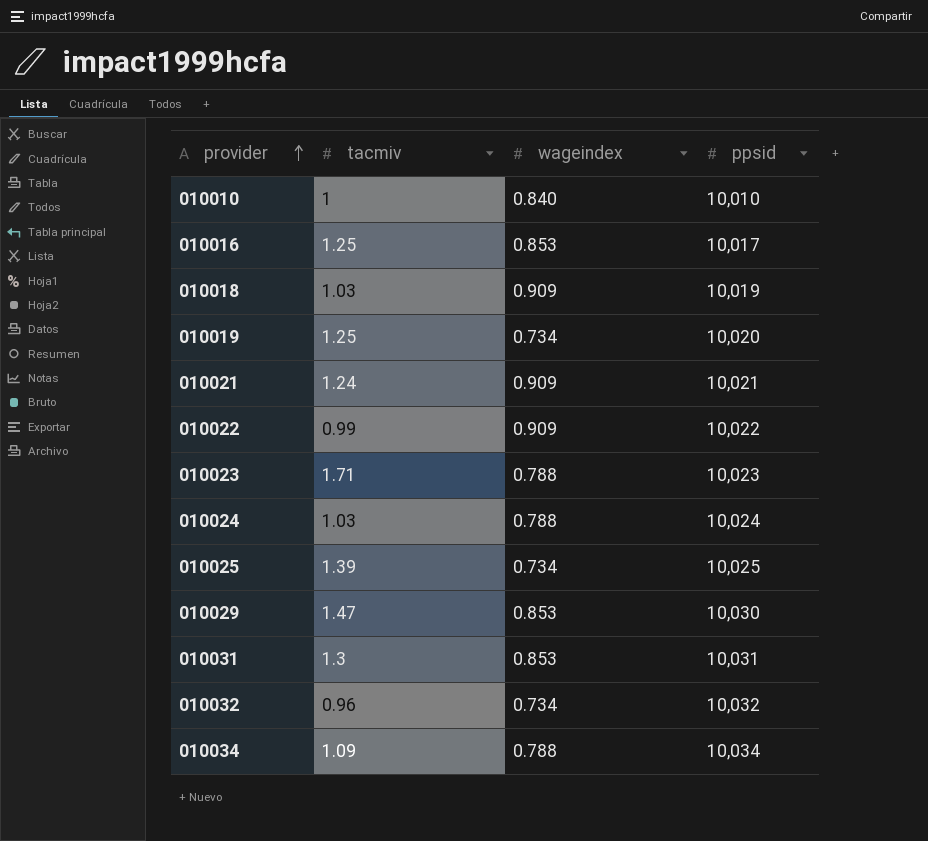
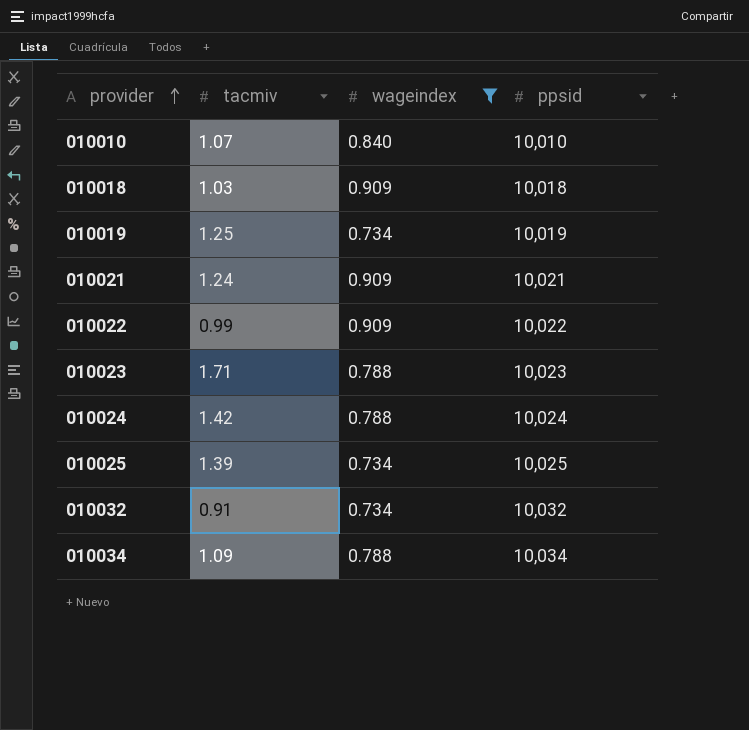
filter: none -> wageindex != 0.853
010010 | tacmiv: 1 -> 1.07
010018 | ppsid: 10,019 -> 10,018
010019 | ppsid: 10,020 -> 10,019
010024 | tacmiv: 1.03 -> 1.42
010032 | tacmiv: 0.96 -> 0.91

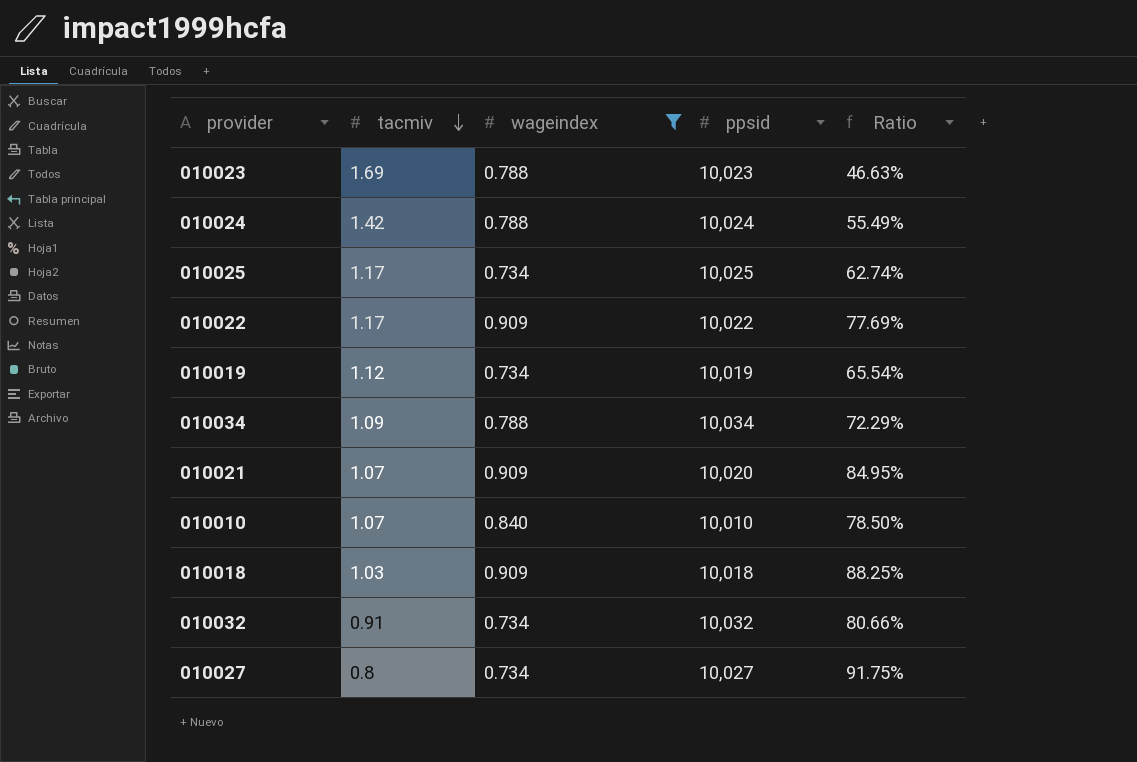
row order: provider ascending -> tacmiv descending
column Ratio | formula: none -> [wageindex] / [tacmiv]
010023 | tacmiv: 1.71 -> 1.69
010025 | tacmiv: 1.39 -> 1.17
010022 | tacmiv: 0.99 -> 1.17
010019 | tacmiv: 1.25 -> 1.12
010021 | tacmiv: 1.24 -> 1.07
010021 | ppsid: 10,021 -> 10,020
row 010027: none -> 0.8 | 0.734 | 10,027 | 91.75%

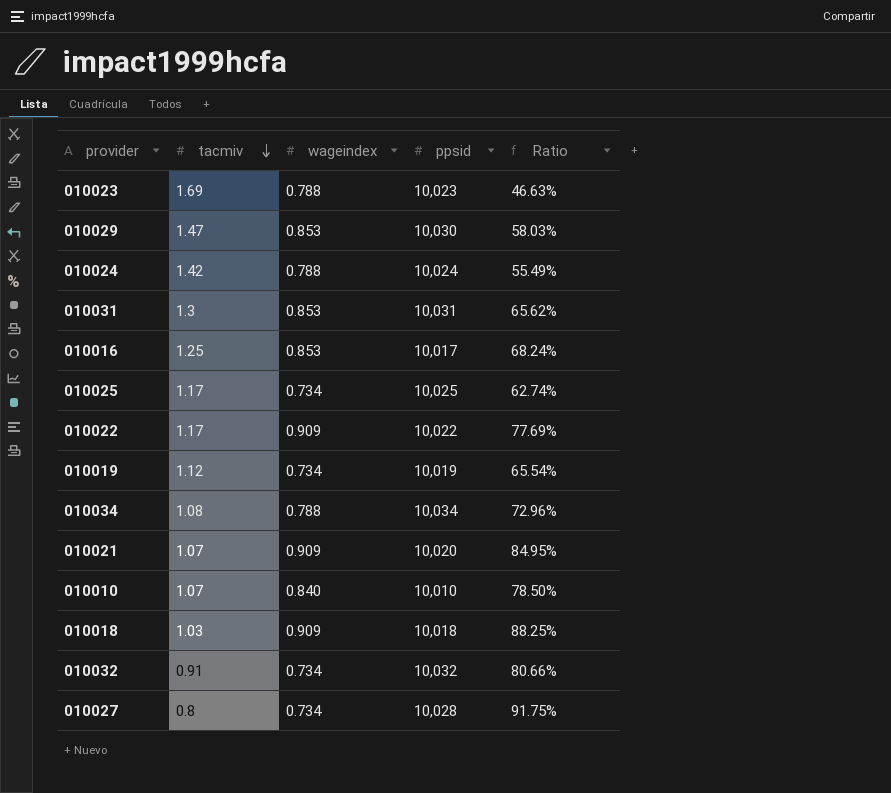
filter: wageindex != 0.853 -> none
010034 | tacmiv: 1.09 -> 1.08
010034 | Ratio: 72.29% -> 72.96%
010027 | ppsid: 10,027 -> 10,028

